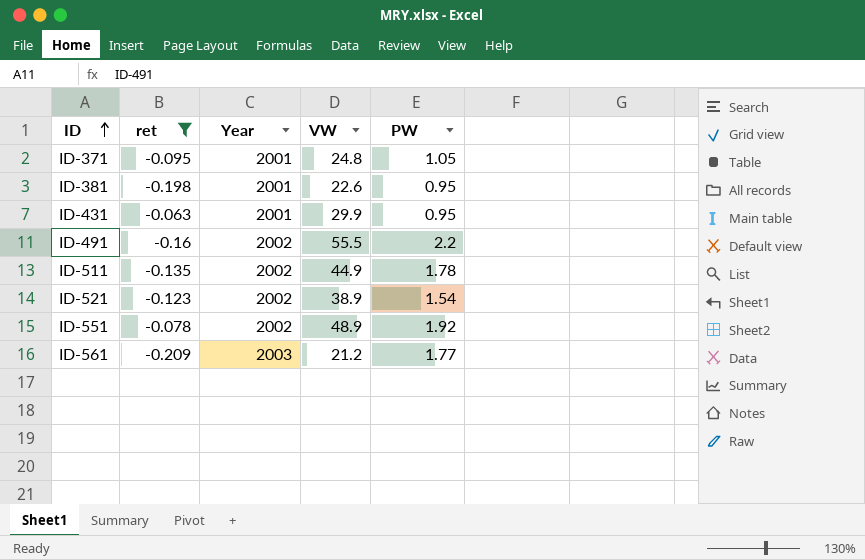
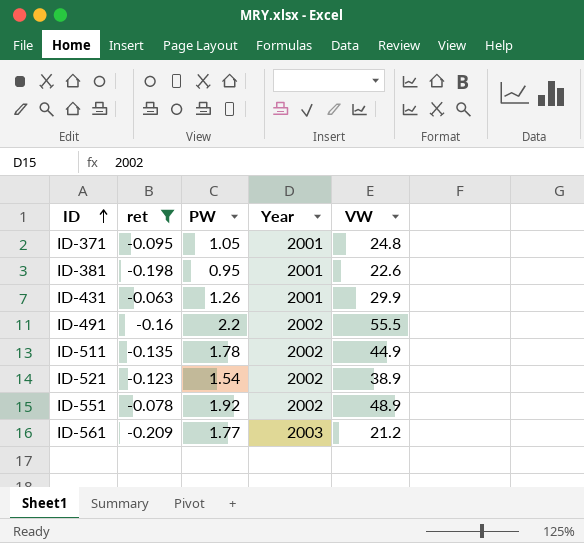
column PW | position: 5 -> 3
ID-431 | PW: 0.95 -> 1.26

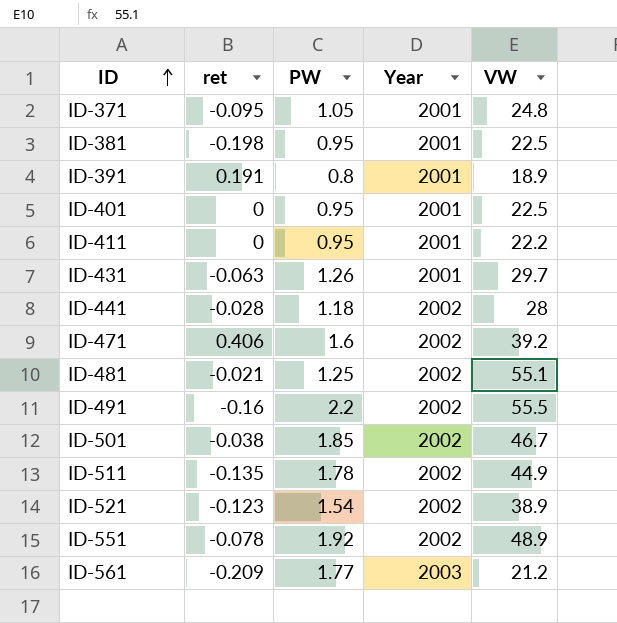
filter: ret <= -0.063 -> none
ID-381 | VW: 22.6 -> 22.5
ID-431 | VW: 29.9 -> 29.7

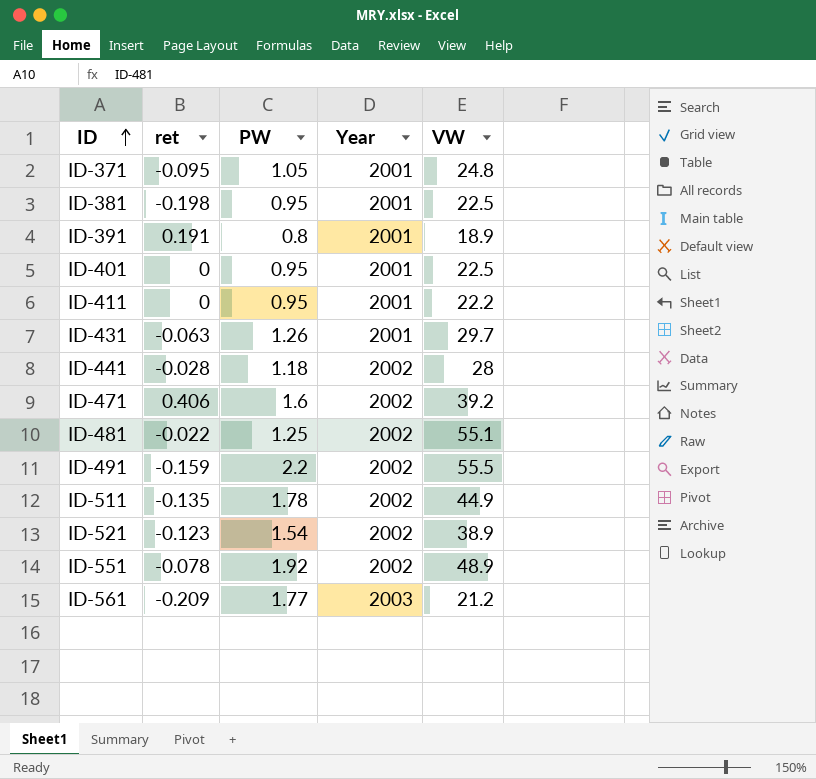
row ID-501: -0.038 | 1.85 | 2002 | 46.7 -> none
ID-481 | ret: -0.021 -> -0.022
ID-491 | ret: -0.16 -> -0.159

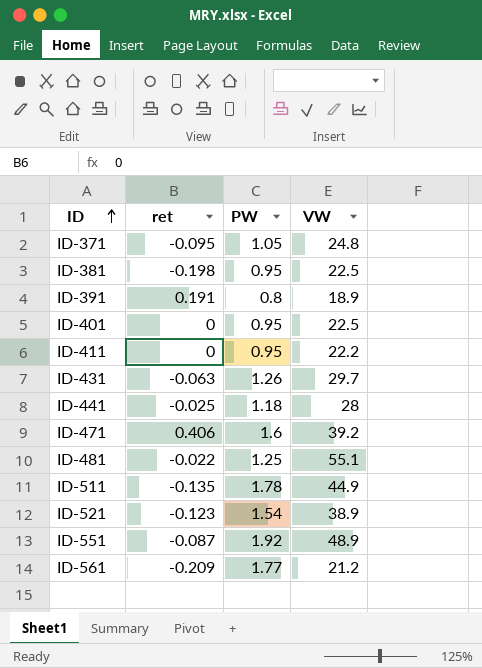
column Year | position: 4 -> none
row ID-491: -0.159 | 2.2 | 2002 | 55.5 -> none
ID-441 | ret: -0.028 -> -0.025
ID-551 | ret: -0.078 -> -0.087

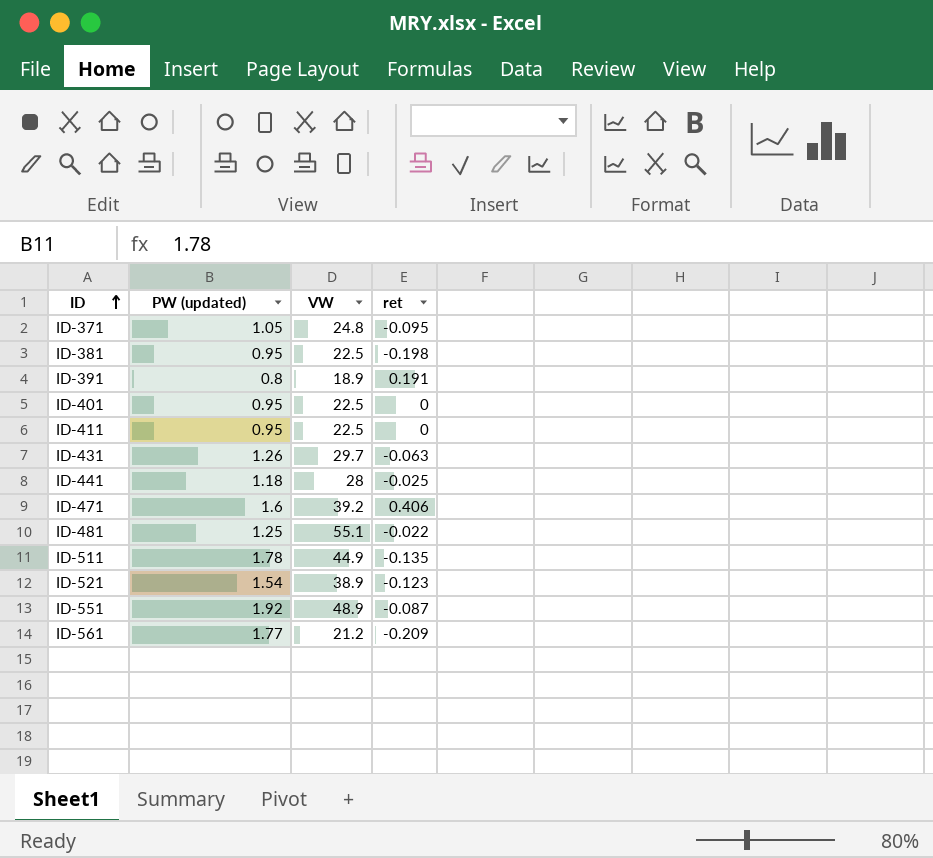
column name: PW -> PW (updated)
column ret | position: 2 -> 4
ID-411 | VW: 22.2 -> 22.5

